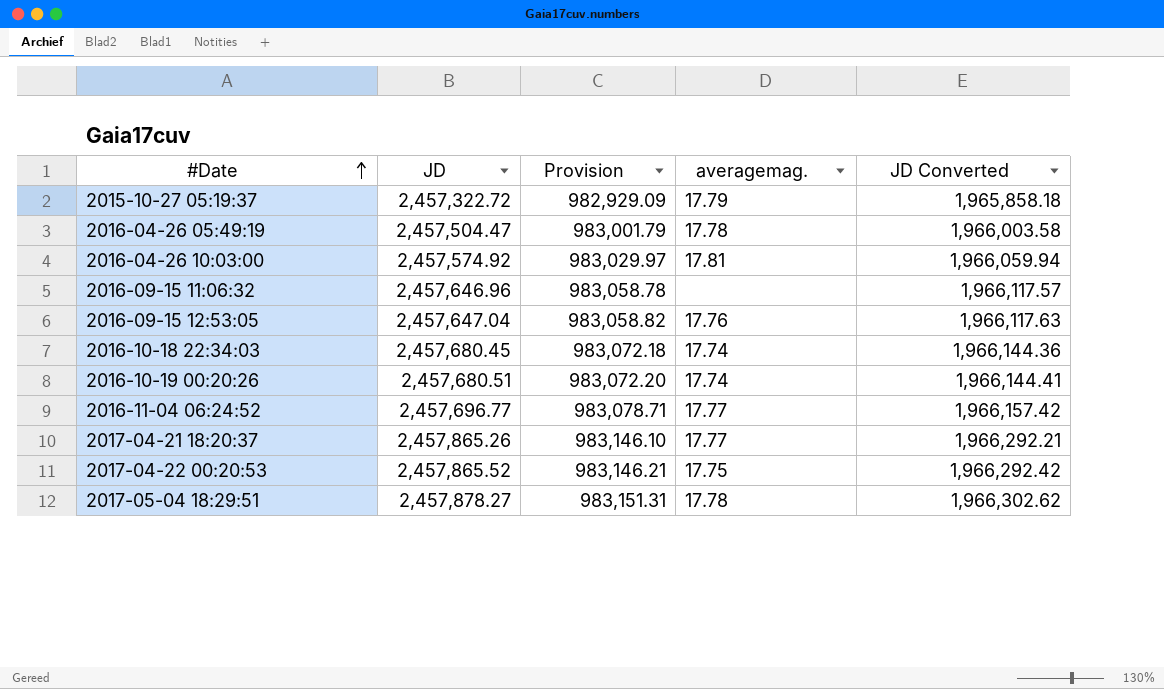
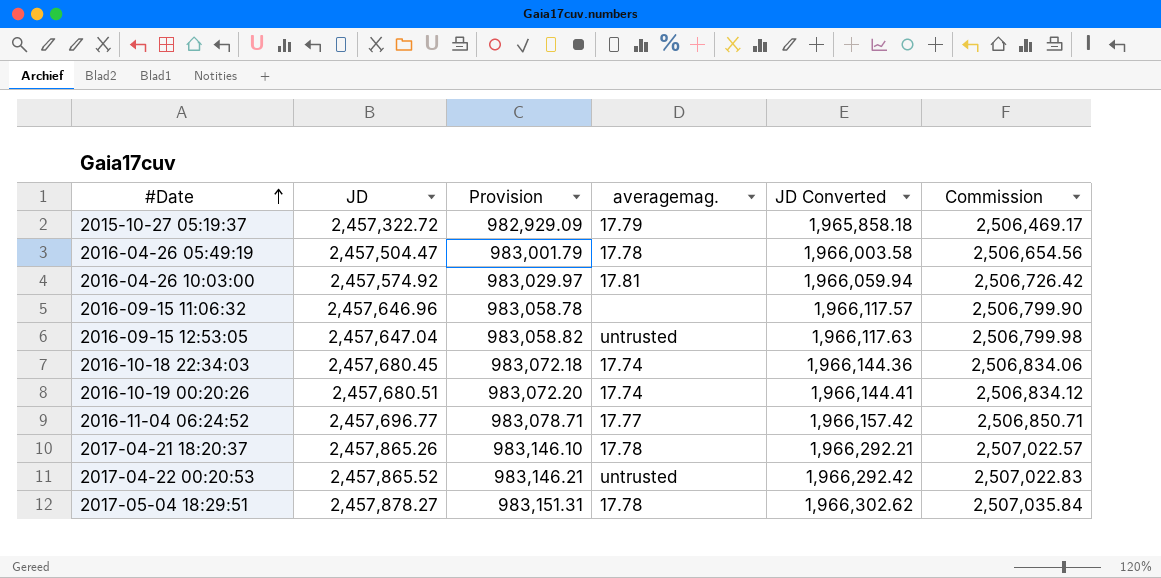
column Commission | formula: none -> [JD] * 1.02
2016-09-15 12:53:05 | averagemag.: 17.76 -> untrusted
2017-04-21 18:20:37 | averagemag.: 17.77 -> 17.78
2017-04-22 00:20:53 | averagemag.: 17.75 -> untrusted

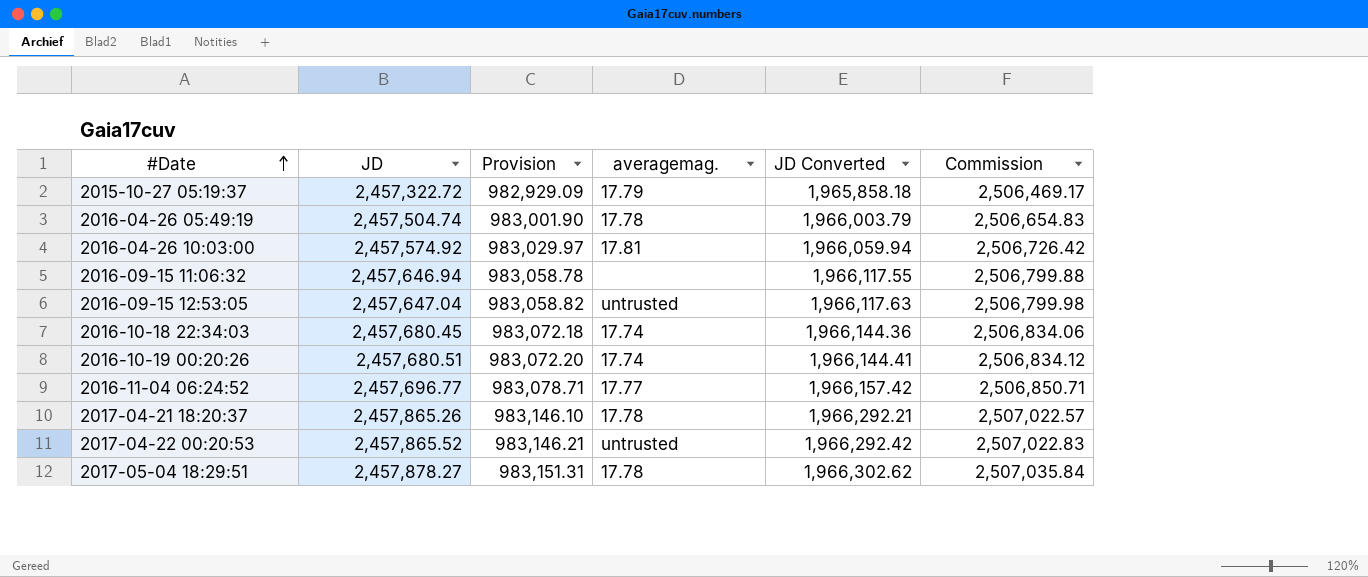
2016-04-26 05:49:19 | JD: 2,457,504.47 -> 2,457,504.74
2016-04-26 05:49:19 | Provision: 983,001.79 -> 983,001.90
2016-04-26 05:49:19 | JD Converted: 1,966,003.58 -> 1,966,003.79
2016-04-26 05:49:19 | Commission: 2,506,654.56 -> 2,506,654.83
2016-09-15 11:06:32 | JD: 2,457,646.96 -> 2,457,646.94
2016-09-15 11:06:32 | JD Converted: 1,966,117.57 -> 1,966,117.55
2016-09-15 11:06:32 | Commission: 2,506,799.90 -> 2,506,799.88

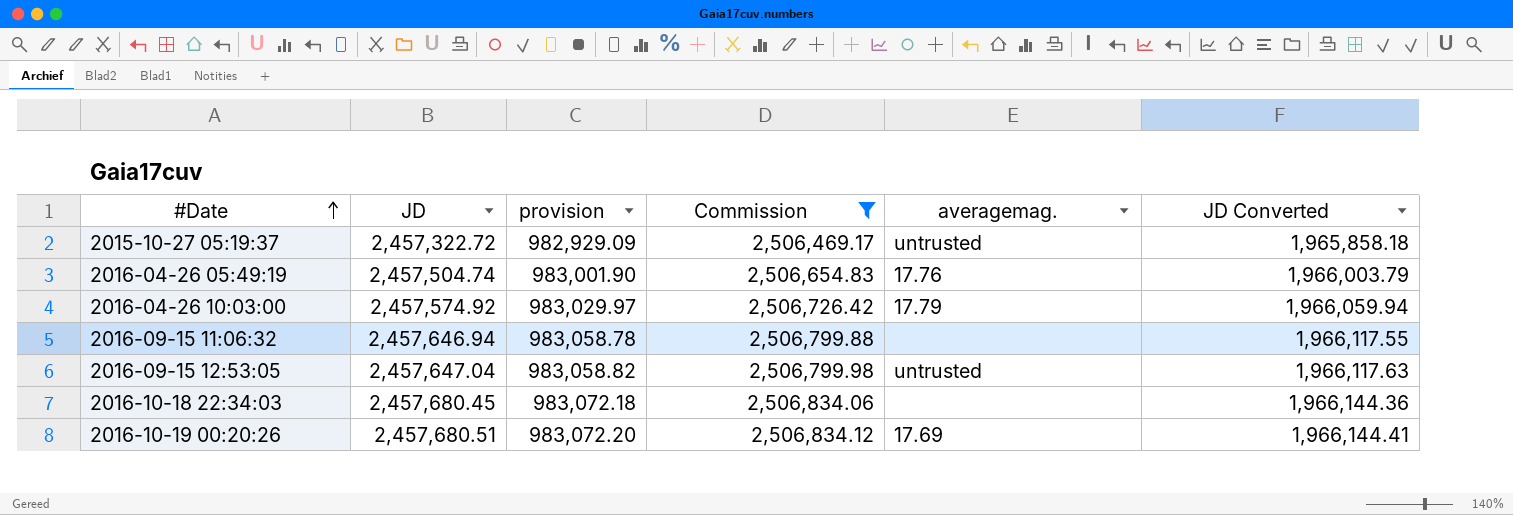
filter: none -> Commission <= 2,506,834.12
column name: Provision -> provision
column Commission | position: 6 -> 4
2015-10-27 05:19:37 | averagemag.: 17.79 -> untrusted
2016-04-26 05:49:19 | averagemag.: 17.78 -> 17.76
2016-04-26 10:03:00 | averagemag.: 17.81 -> 17.79
2016-10-18 22:34:03 | averagemag.: 17.74 -> none
2016-10-19 00:20:26 | averagemag.: 17.74 -> 17.69

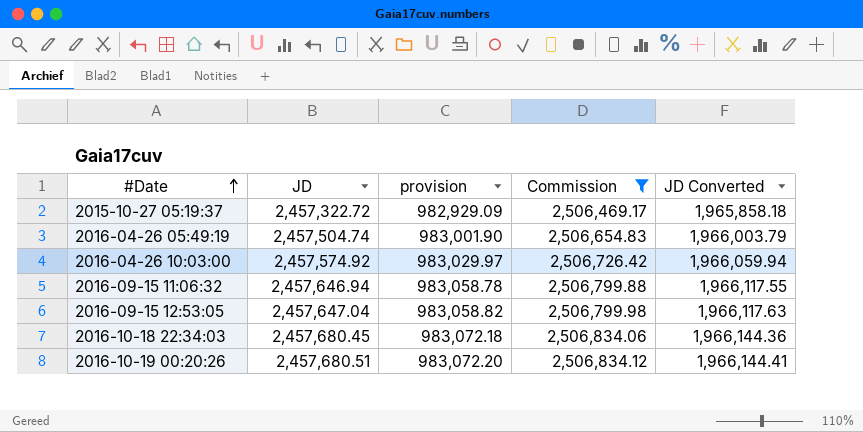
column averagemag. | position: 5 -> none

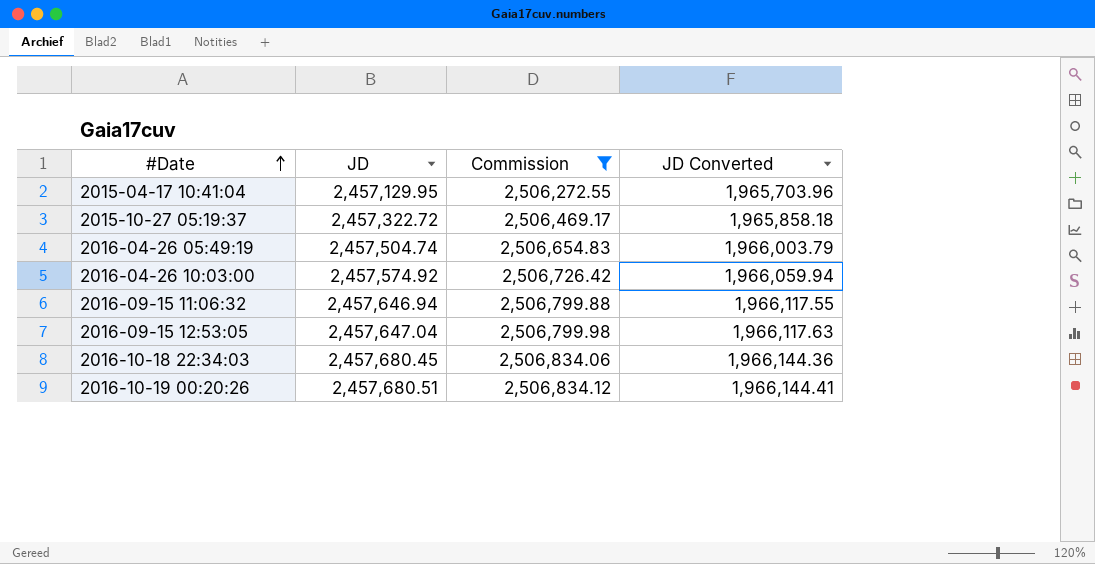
column provision | formula: [JD] * 0.4 -> none
row 2015-04-17 10:41:04: none -> 2,457,129.95 | 2,506,272.55 | 1,965,703.96

